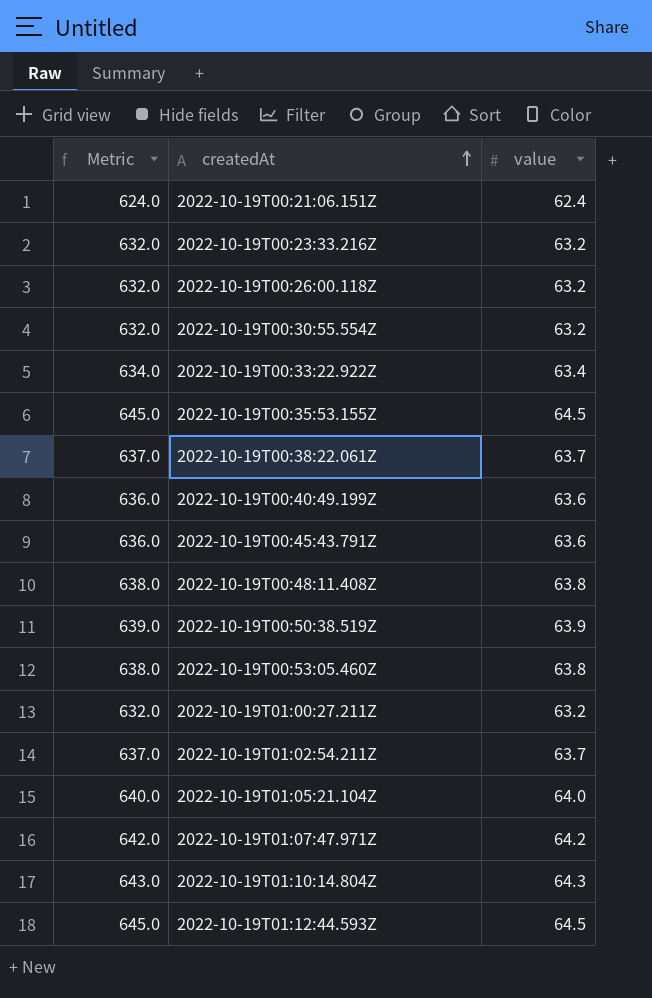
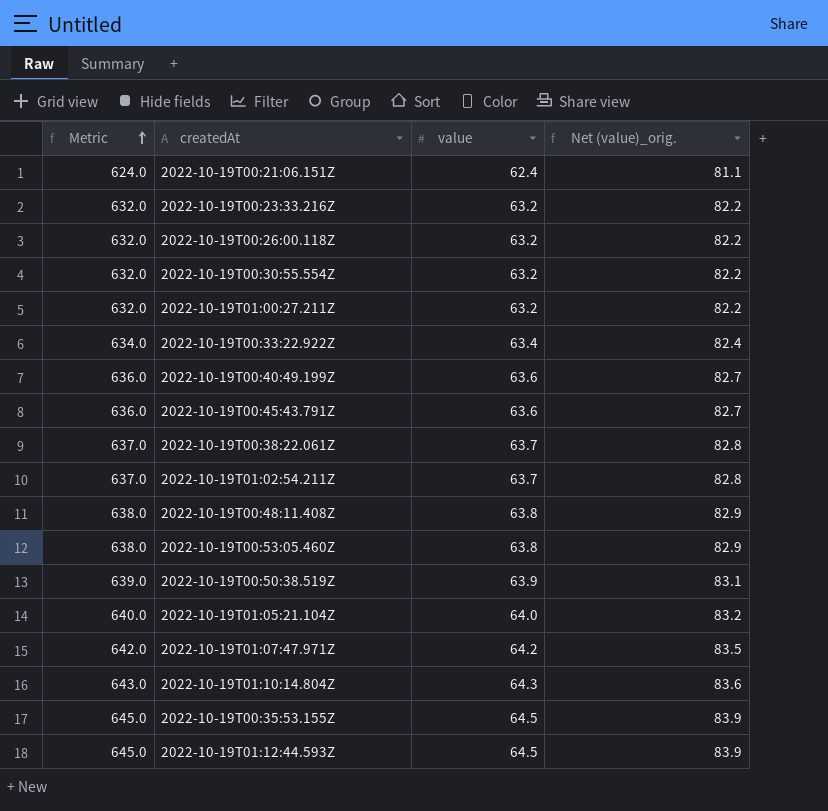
row order: createdAt ascending -> Metric ascending
column Net (value)_orig. | formula: none -> [value] * 1.3

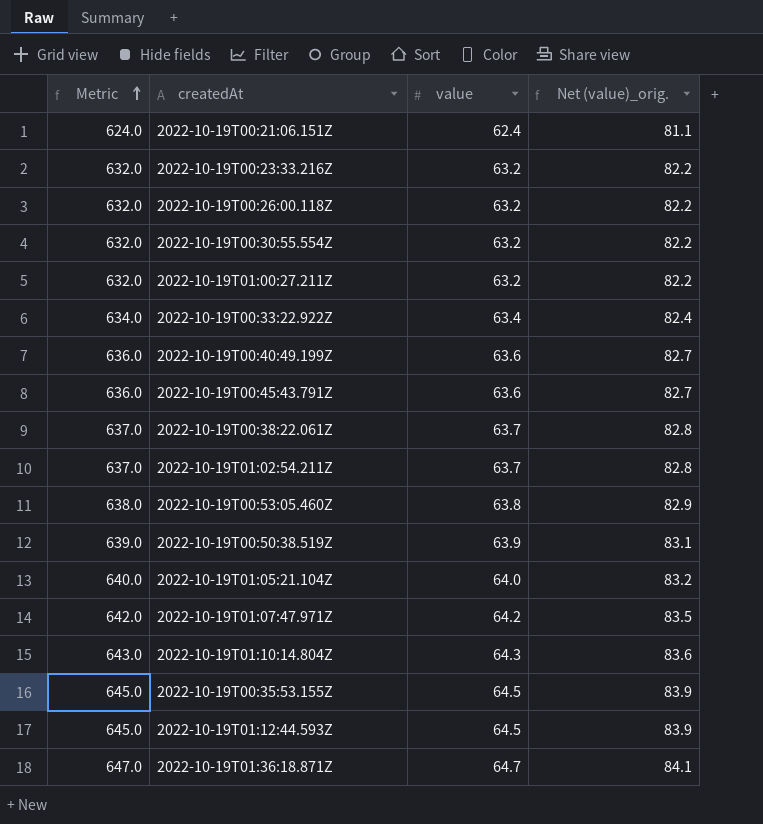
row 2022-10-19T00:48:11.408Z: 638.0 | 63.8 | 82.9 -> none
row 2022-10-19T01:36:18.871Z: none -> 647.0 | 64.7 | 84.1

